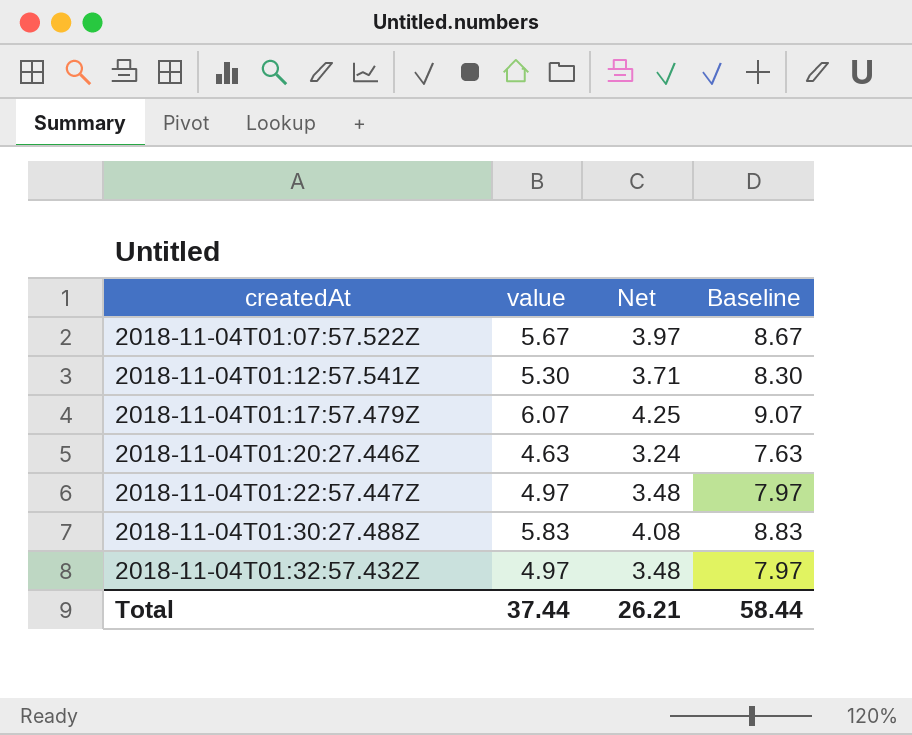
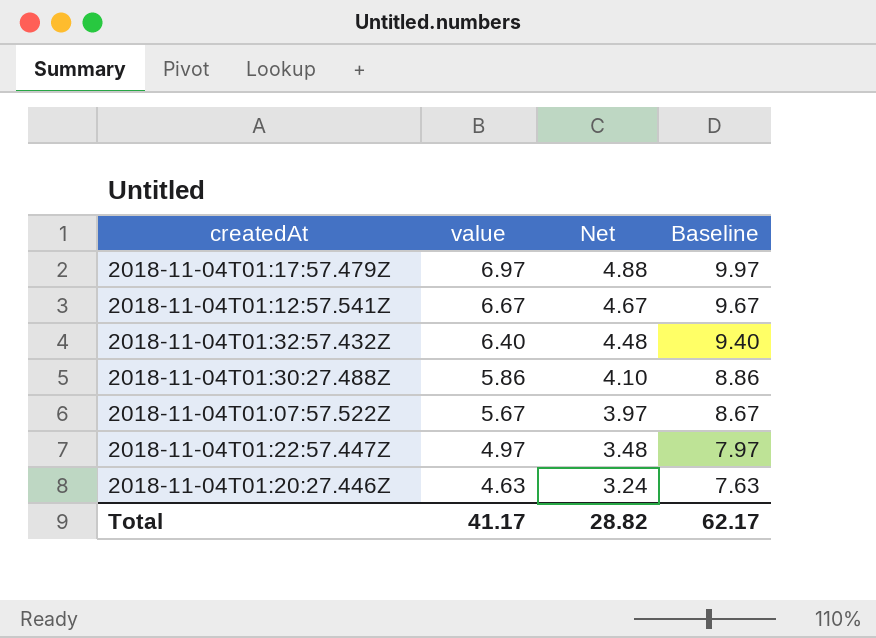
row order: createdAt ascending -> value descending
2018-11-04T01:17:57.479Z | value: 6.07 -> 6.97
2018-11-04T01:17:57.479Z | Net: 4.25 -> 4.88
2018-11-04T01:17:57.479Z | Baseline: 9.07 -> 9.97
2018-11-04T01:12:57.541Z | value: 5.30 -> 6.67
2018-11-04T01:12:57.541Z | Net: 3.71 -> 4.67
2018-11-04T01:12:57.541Z | Baseline: 8.30 -> 9.67
2018-11-04T01:32:57.432Z | value: 4.97 -> 6.40
2018-11-04T01:32:57.432Z | Net: 3.48 -> 4.48
2018-11-04T01:32:57.432Z | Baseline: 7.97 -> 9.40
2018-11-04T01:30:27.488Z | value: 5.83 -> 5.86
2018-11-04T01:30:27.488Z | Net: 4.08 -> 4.10
2018-11-04T01:30:27.488Z | Baseline: 8.83 -> 8.86
Total | value: 37.44 -> 41.17
Total | Net: 26.21 -> 28.82
Total | Baseline: 58.44 -> 62.17

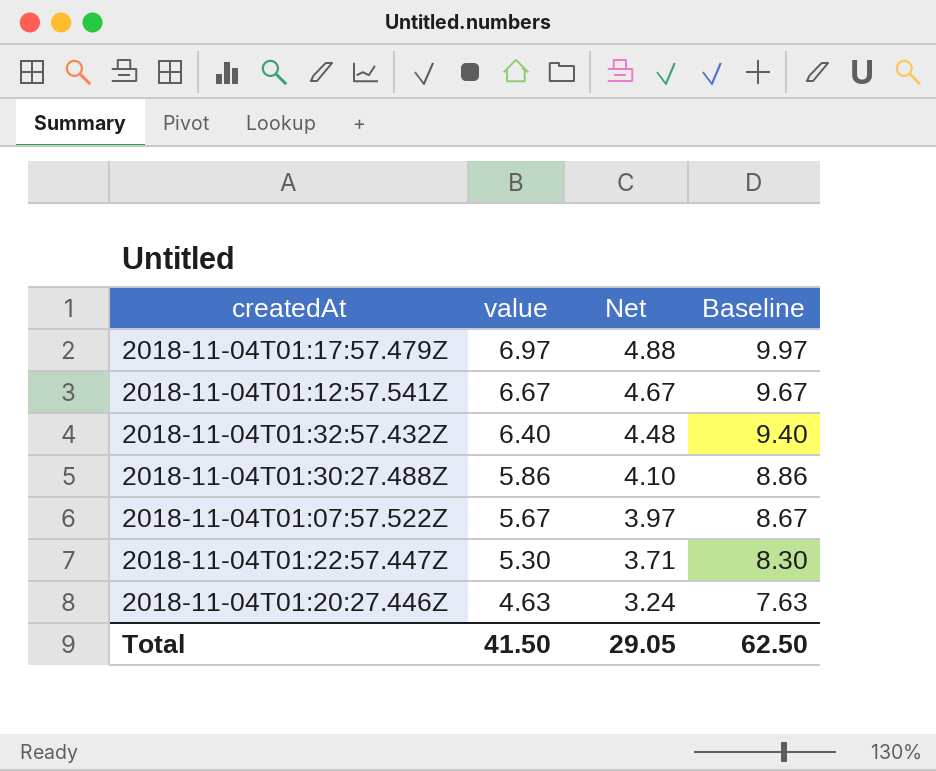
2018-11-04T01:22:57.447Z | value: 4.97 -> 5.30
2018-11-04T01:22:57.447Z | Net: 3.48 -> 3.71
2018-11-04T01:22:57.447Z | Baseline: 7.97 -> 8.30
Total | value: 41.17 -> 41.50
Total | Net: 28.82 -> 29.05
Total | Baseline: 62.17 -> 62.50

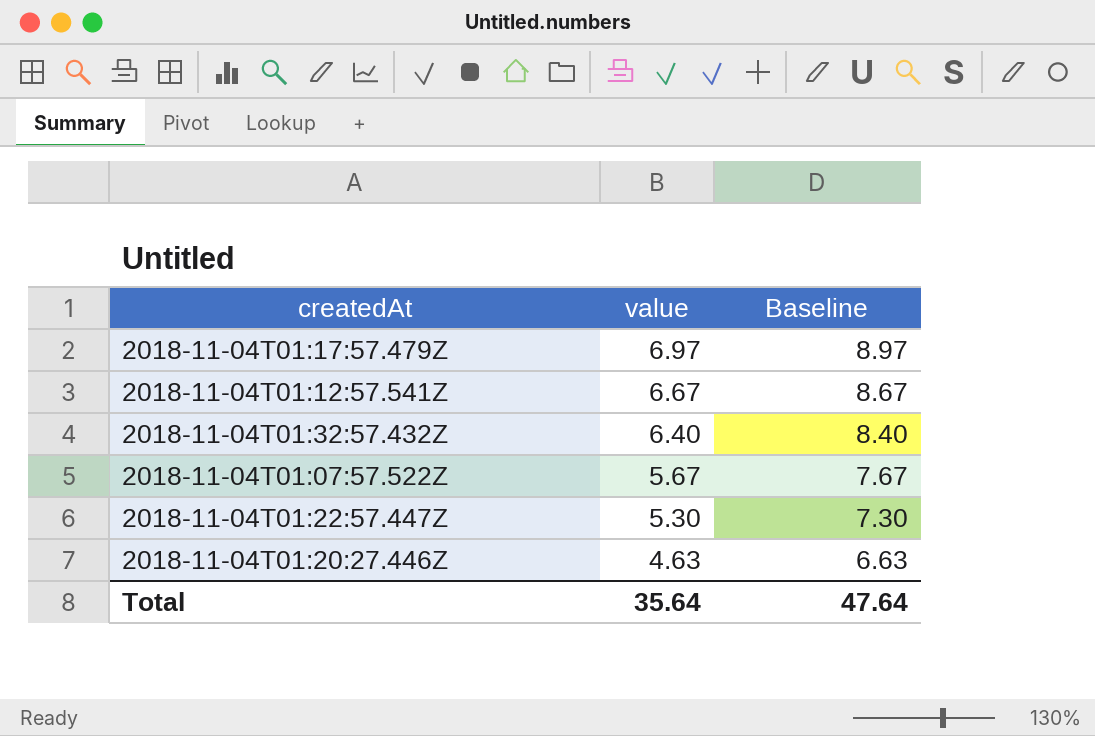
column Net | formula: [value] * 0.7 -> none
column Baseline | formula: [value] + 3 -> [value] + 2
row 2018-11-04T01:30:27.488Z: 5.86 | 4.10 | 8.86 -> none
Total | value: 41.50 -> 35.64
Total | Baseline: 62.50 -> 47.64

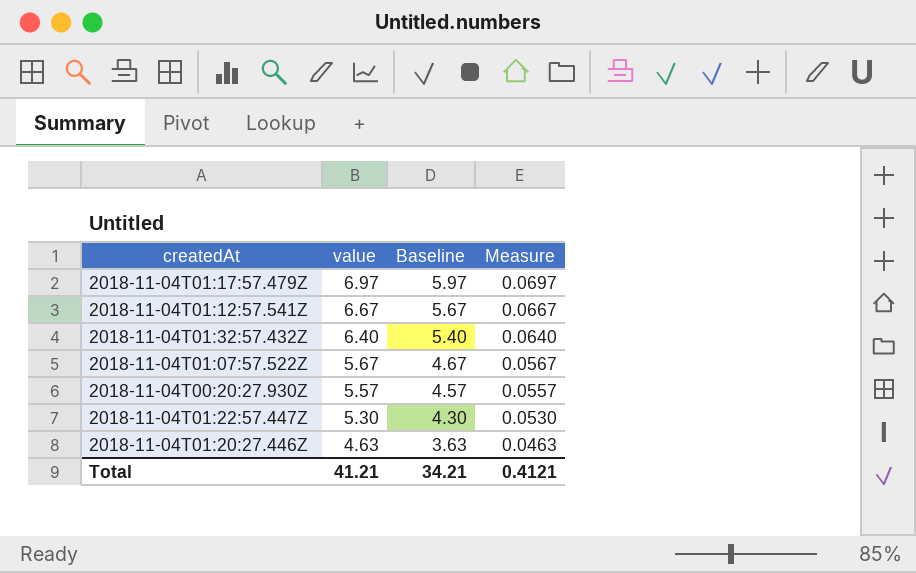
column Baseline | formula: [value] + 2 -> [value] - 1
column Measure | formula: none -> [value] * 0.01
row 2018-11-04T00:20:27.930Z: none -> 5.57 | 4.57 | 0.0557
Total | value: 35.64 -> 41.21
Total | Baseline: 47.64 -> 34.21

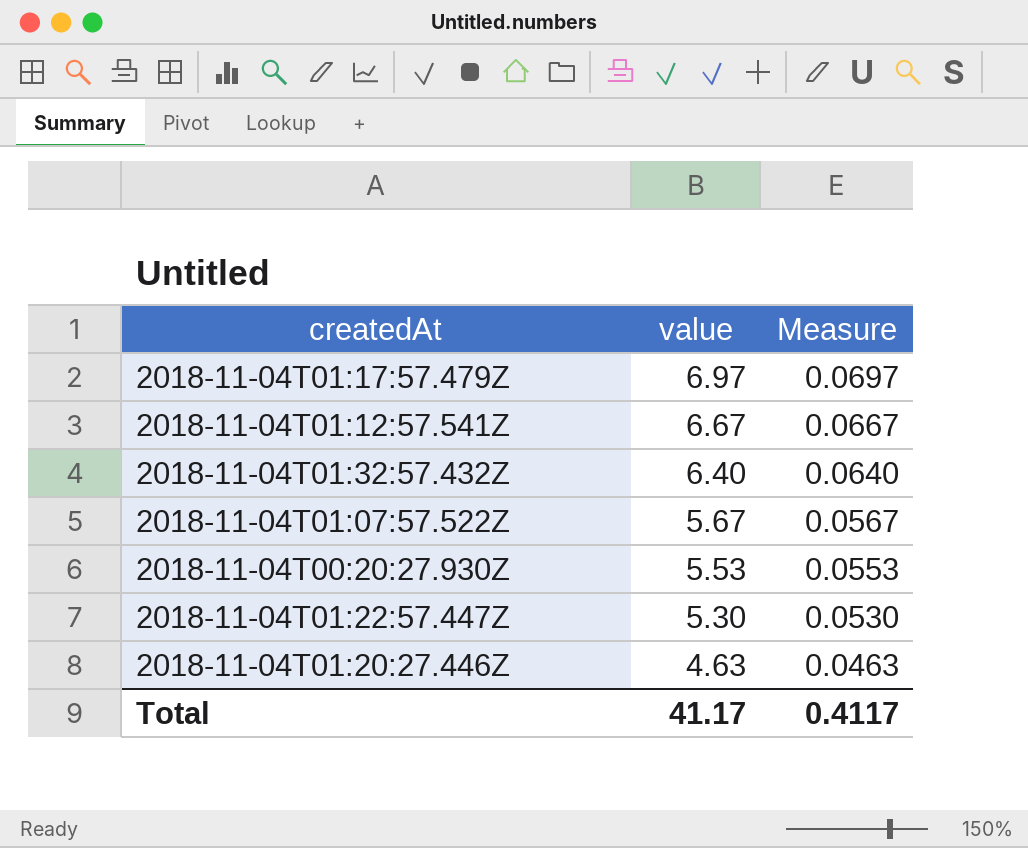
column Baseline | formula: [value] - 1 -> none
2018-11-04T00:20:27.930Z | value: 5.57 -> 5.53
2018-11-04T00:20:27.930Z | Measure: 0.0557 -> 0.0553
Total | value: 41.21 -> 41.17
Total | Measure: 0.4121 -> 0.4117

